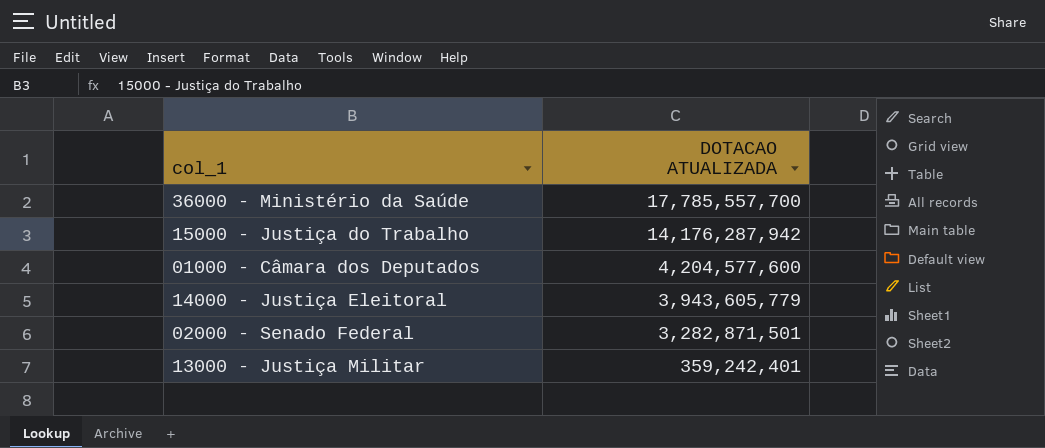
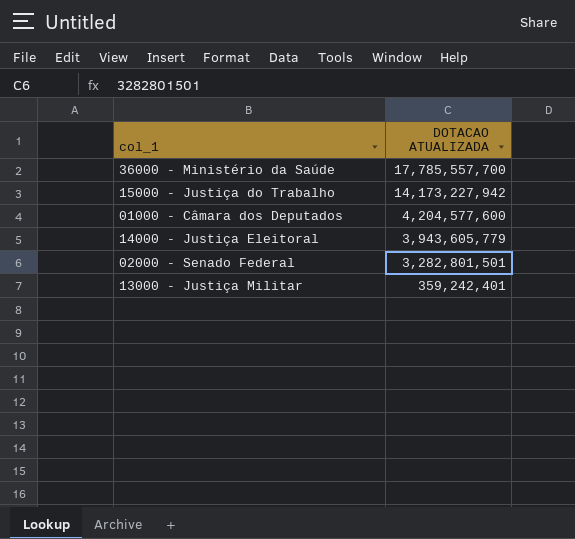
15000 - Justiça do Trabalho | DOTACAO ATUALIZADA: 14,176,287,942 -> 14,173,227,942
02000 - Senado Federal | DOTACAO ATUALIZADA: 3,282,871,501 -> 3,282,801,501

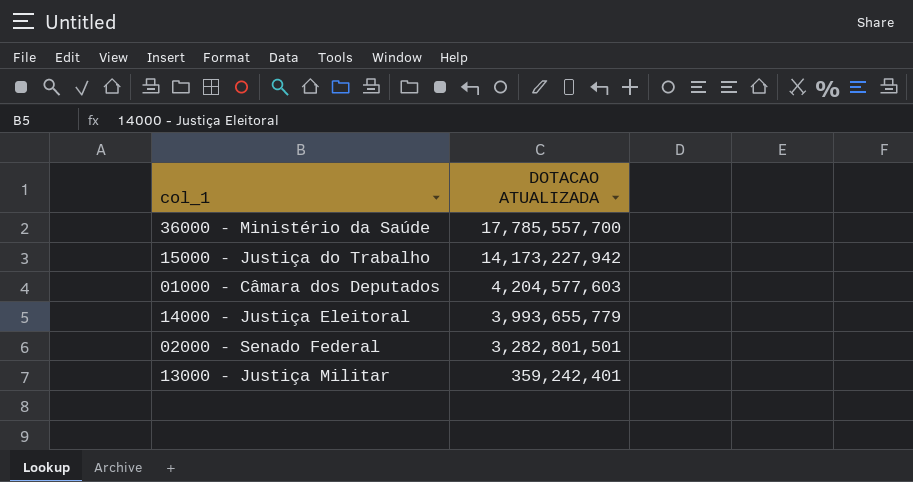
01000 - Câmara dos Deputados | DOTACAO ATUALIZADA: 4,204,577,600 -> 4,204,577,603
14000 - Justiça Eleitoral | DOTACAO ATUALIZADA: 3,943,605,779 -> 3,993,655,779

